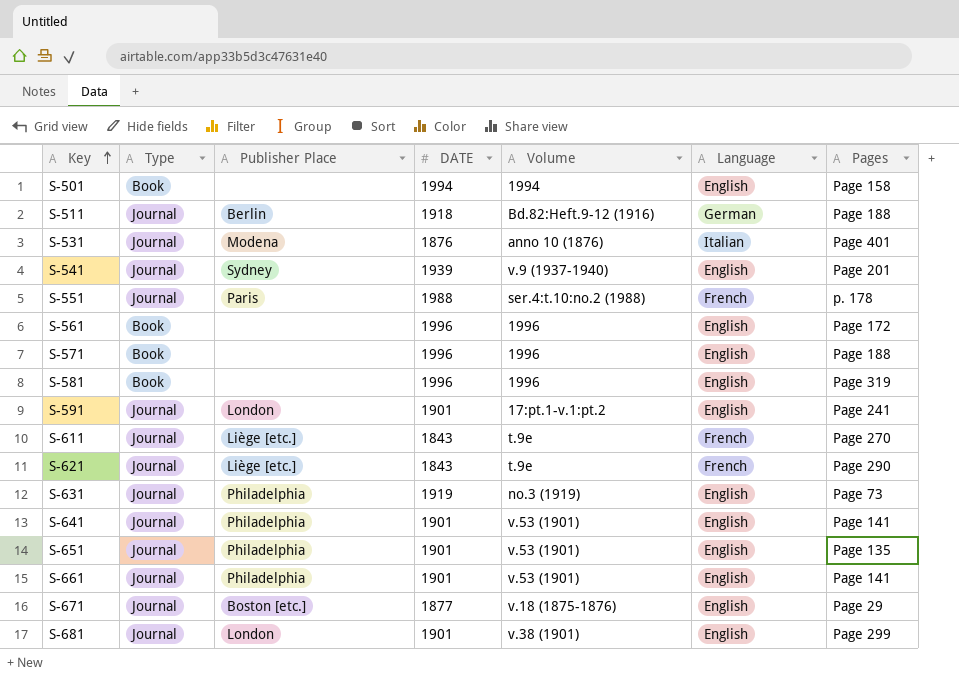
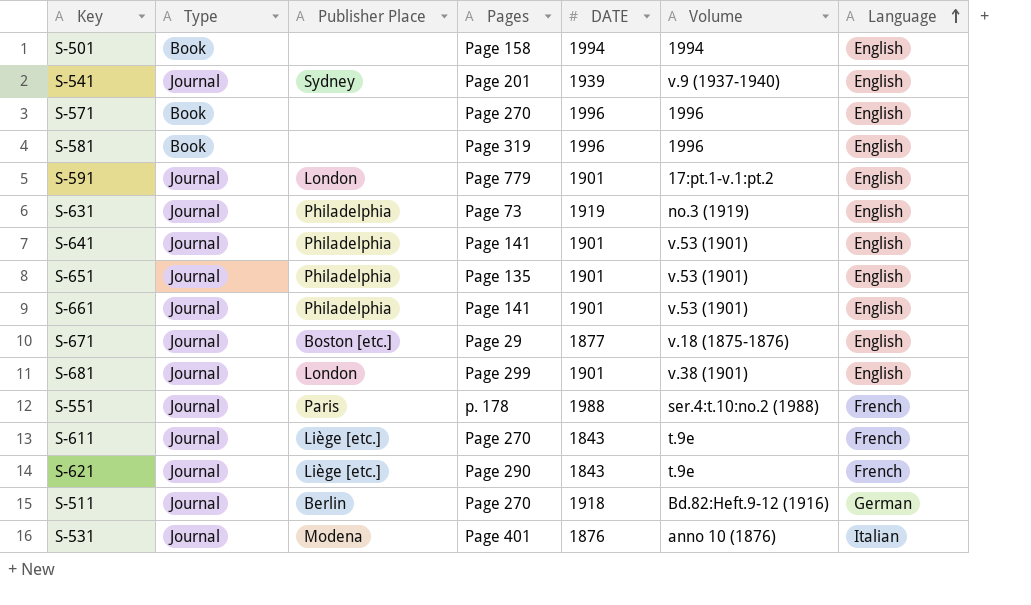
row order: Key ascending -> Language ascending
column Pages | position: 7 -> 4
row S-561: Book | none | 1996 | 1996 | English | Page 172 -> none
S-571 | Pages: Page 188 -> Page 270
S-591 | Pages: Page 241 -> Page 779
S-511 | Pages: Page 188 -> Page 270

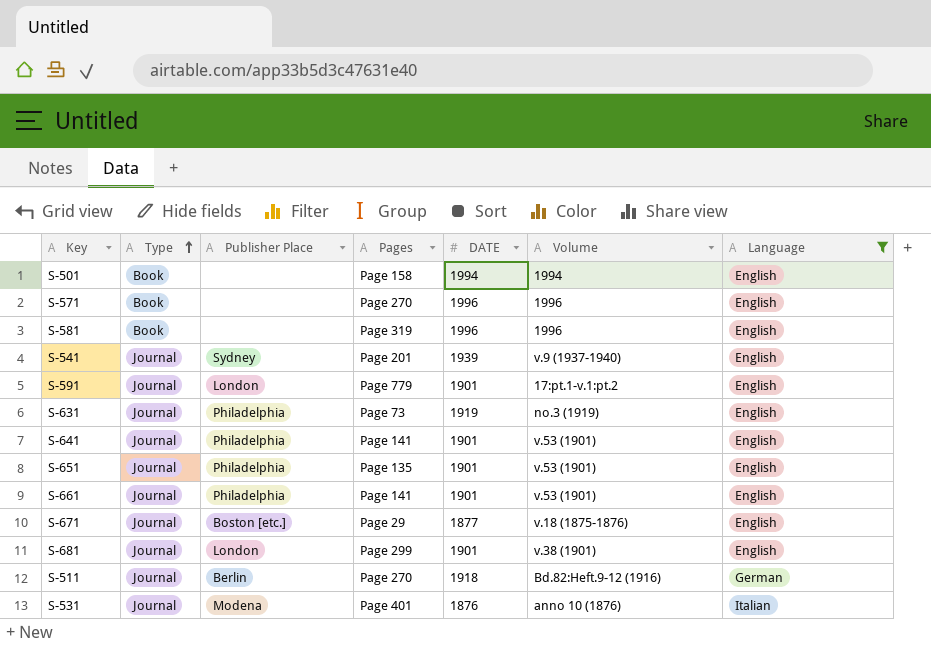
filter: none -> Language != French
row order: Language ascending -> Type ascending

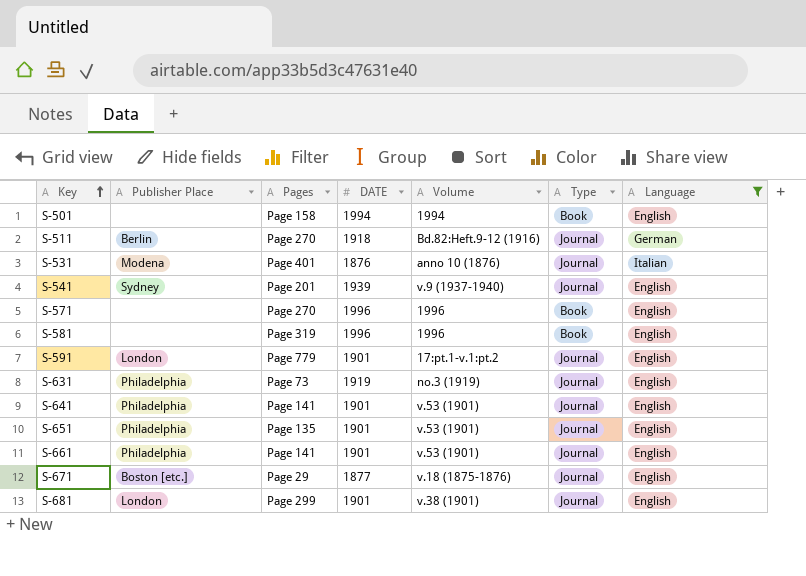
row order: Type ascending -> Key ascending
column Type | position: 2 -> 6

